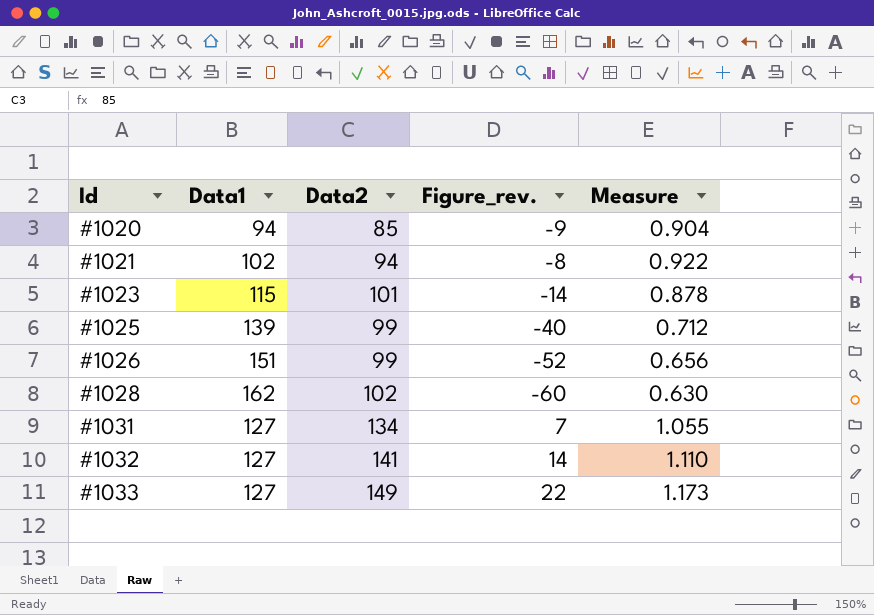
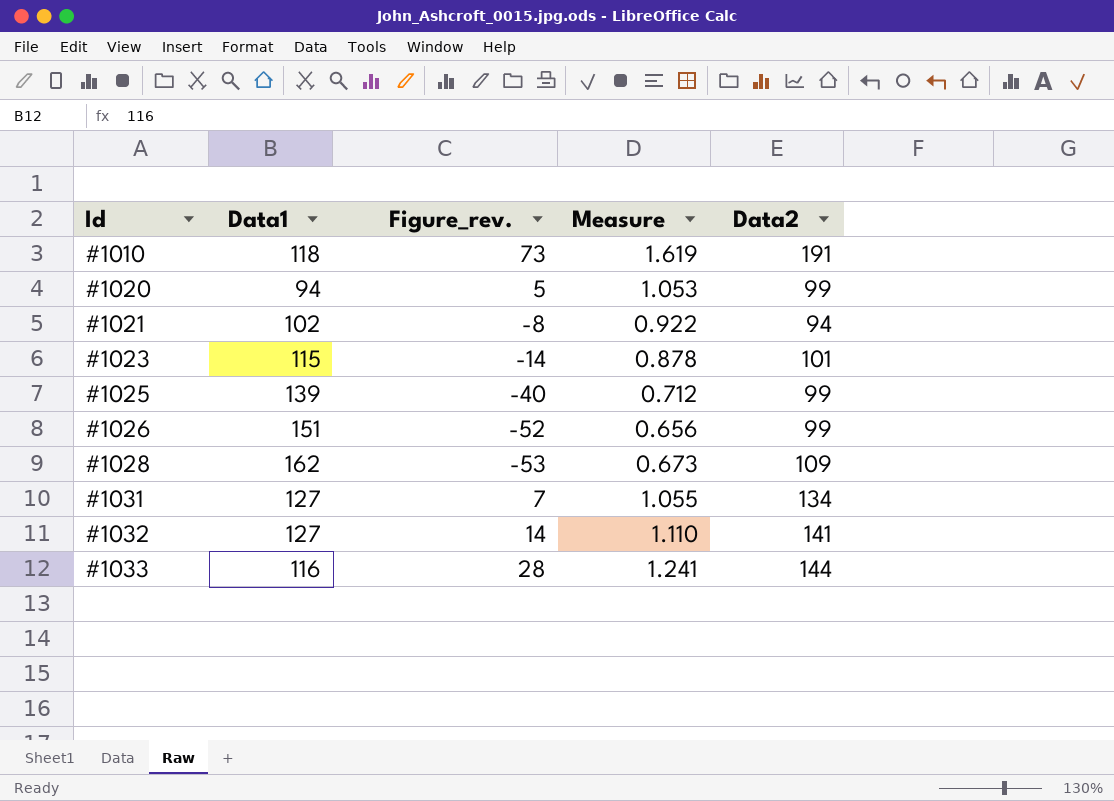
column Data2 | position: 3 -> 5
row #1010: none -> 118 | 73 | 1.619 | 191
#1020 | Figure_rev.: -9 -> 5
#1020 | Measure: 0.904 -> 1.053
#1020 | Data2: 85 -> 99
#1028 | Figure_rev.: -60 -> -53
#1028 | Measure: 0.630 -> 0.673
#1028 | Data2: 102 -> 109
#1033 | Data1: 127 -> 116
#1033 | Figure_rev.: 22 -> 28
#1033 | Measure: 1.173 -> 1.241
#1033 | Data2: 149 -> 144

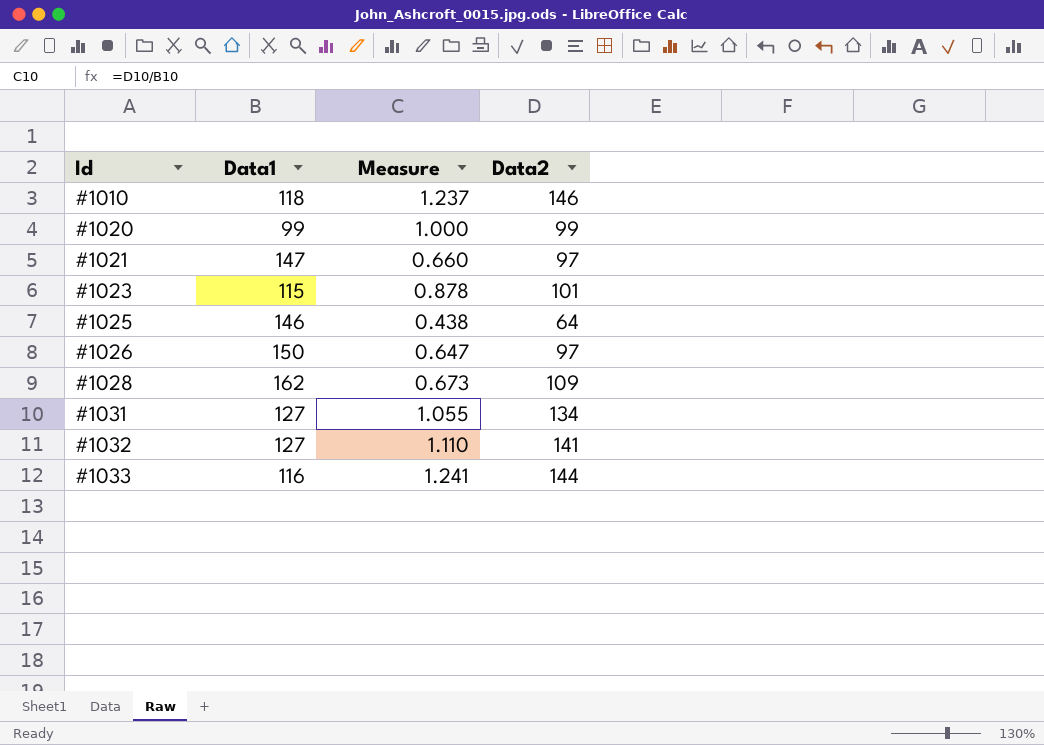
column Figure_rev. | formula: [Data2] - [Data1] -> none
#1010 | Measure: 1.619 -> 1.237
#1010 | Data2: 191 -> 146
#1020 | Data1: 94 -> 99
#1020 | Measure: 1.053 -> 1.000
#1021 | Data1: 102 -> 147
#1021 | Measure: 0.922 -> 0.660
#1021 | Data2: 94 -> 97
#1025 | Data1: 139 -> 146
#1025 | Measure: 0.712 -> 0.438
#1025 | Data2: 99 -> 64
#1026 | Data1: 151 -> 150
#1026 | Measure: 0.656 -> 0.647
#1026 | Data2: 99 -> 97

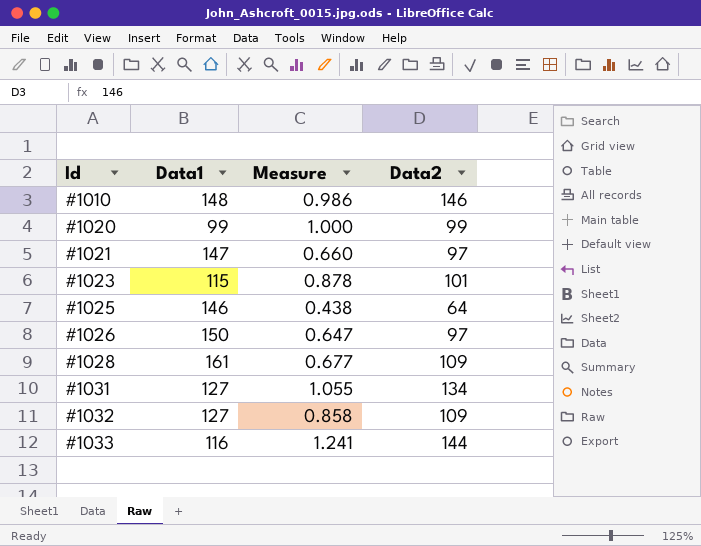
#1010 | Data1: 118 -> 148
#1010 | Measure: 1.237 -> 0.986
#1028 | Data1: 162 -> 161
#1028 | Measure: 0.673 -> 0.677
#1032 | Measure: 1.110 -> 0.858
#1032 | Data2: 141 -> 109

